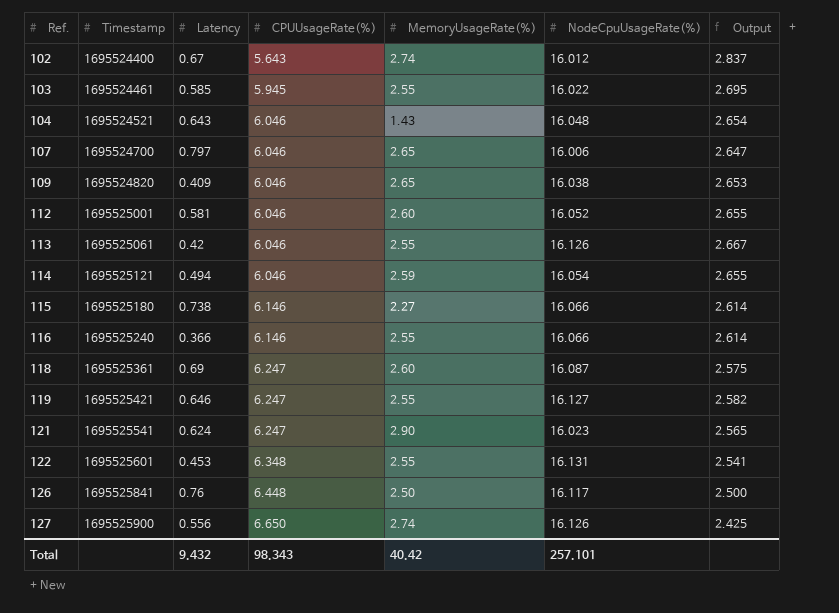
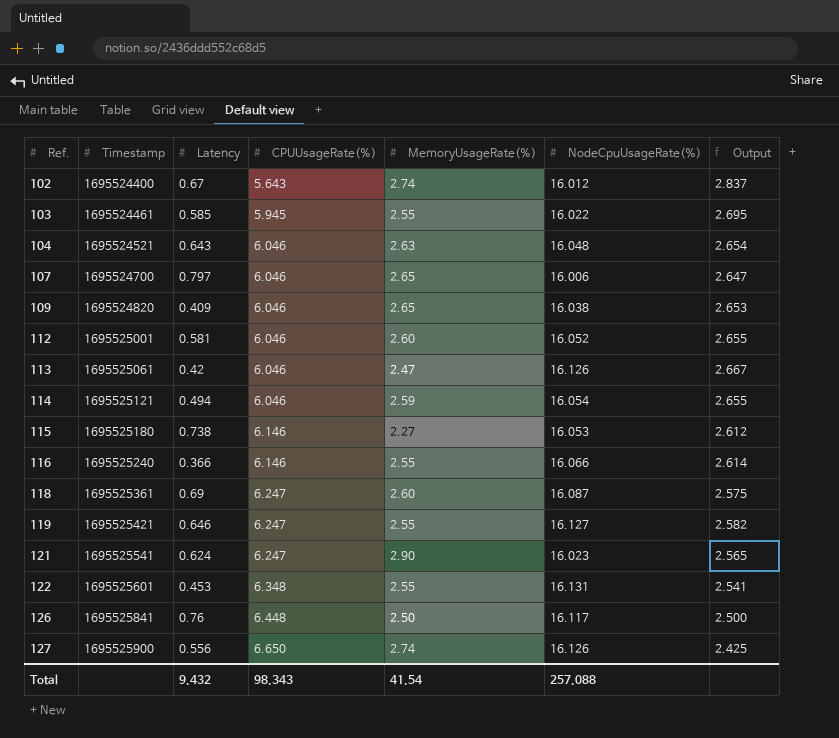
104 | MemoryUsageRate(%): 1.43 -> 2.63
113 | MemoryUsageRate(%): 2.55 -> 2.47
115 | NodeCpuUsageRate(%): 16.066 -> 16.053
115 | Output: 2.614 -> 2.612
Total | MemoryUsageRate(%): 40.42 -> 41.54
Total | NodeCpuUsageRate(%): 257.101 -> 257.088

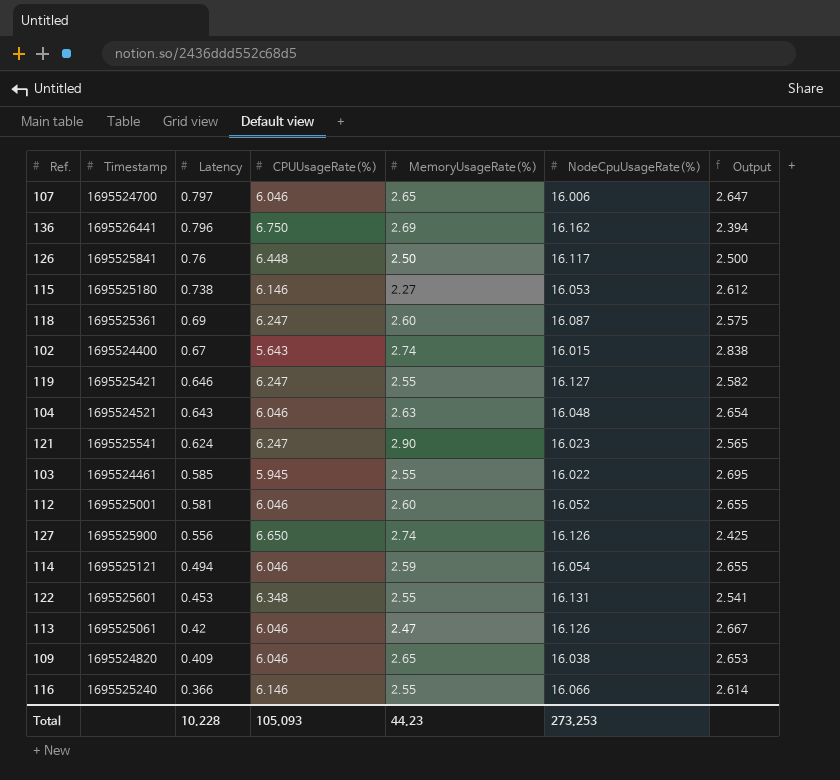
row order: Ref. ascending -> Latency descending
row 136: none -> 1695526441 | 0.796 | 6.750 | 2.69 | 16.162 | 2.394
102 | NodeCpuUsageRate(%): 16.012 -> 16.015
102 | Output: 2.837 -> 2.838
Total | Latency: 9.432 -> 10.228
Total | CPUUsageRate(%): 98.343 -> 105.093
Total | MemoryUsageRate(%): 41.54 -> 44.23
Total | NodeCpuUsageRate(%): 257.088 -> 273.253

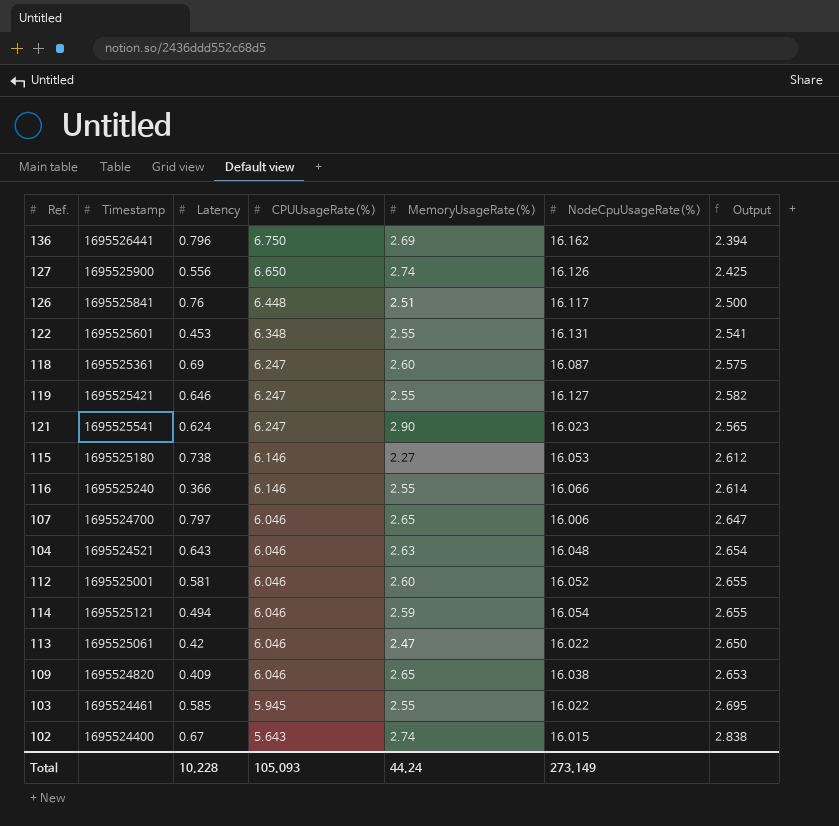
row order: Latency descending -> CPUUsageRate(%) descending
126 | MemoryUsageRate(%): 2.50 -> 2.51
113 | NodeCpuUsageRate(%): 16.126 -> 16.022
113 | Output: 2.667 -> 2.650
Total | MemoryUsageRate(%): 44.23 -> 44.24
Total | NodeCpuUsageRate(%): 273.253 -> 273.149

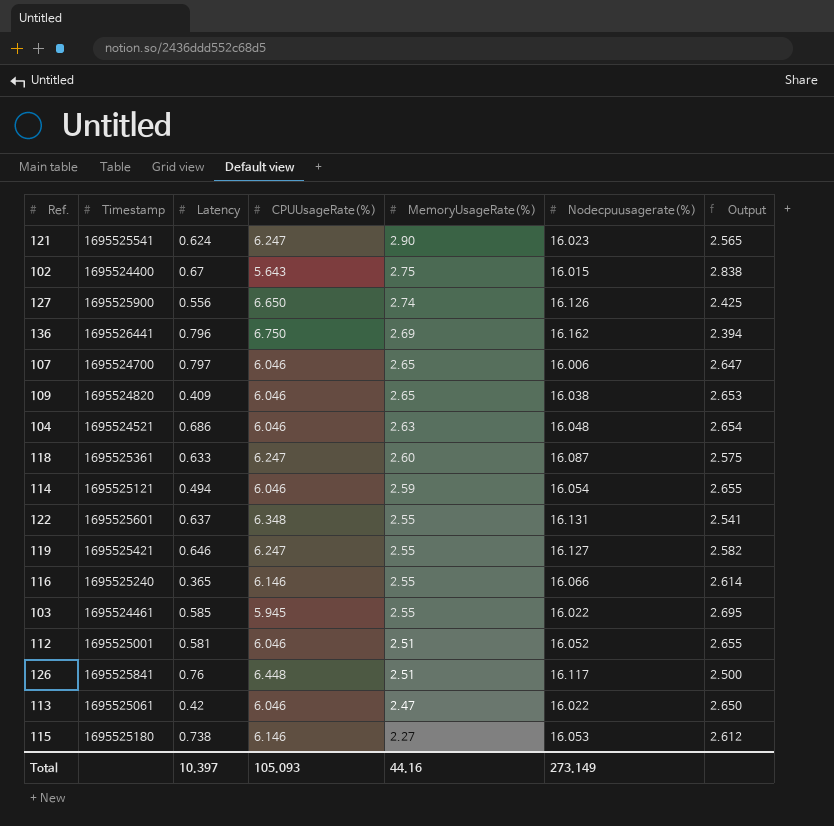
row order: CPUUsageRate(%) descending -> MemoryUsageRate(%) descending
column name: NodeCpuUsageRate(%) -> Nodecpuusagerate(%)
102 | MemoryUsageRate(%): 2.74 -> 2.75
104 | Latency: 0.643 -> 0.686
118 | Latency: 0.69 -> 0.633
122 | Latency: 0.453 -> 0.637
116 | Latency: 0.366 -> 0.365
112 | MemoryUsageRate(%): 2.60 -> 2.51
Total | Latency: 10.228 -> 10.397
Total | MemoryUsageRate(%): 44.24 -> 44.16

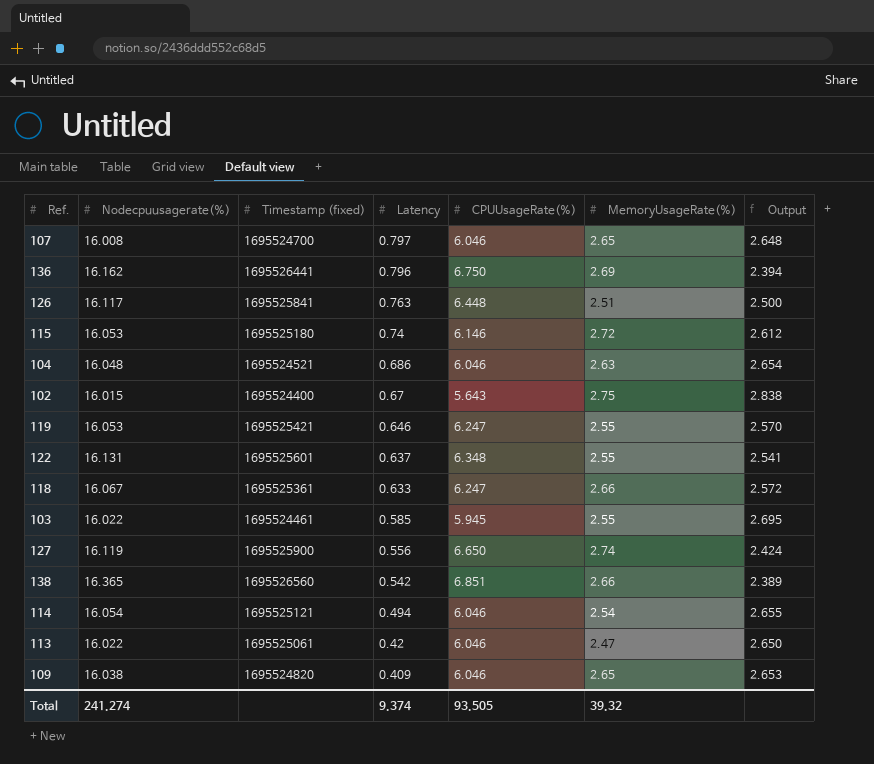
row order: MemoryUsageRate(%) descending -> Latency descending
column Nodecpuusagerate(%) | position: 6 -> 2
column name: Timestamp -> Timestamp (fixed)
row 121: 1695525541 | 0.624 | 6.247 | 2.90 | 16.023 | 2.565 -> none
row 116: 1695525240 | 0.365 | 6.146 | 2.55 | 16.066 | 2.614 -> none
row 112: 1695525001 | 0.581 | 6.046 | 2.51 | 16.052 | 2.655 -> none
107 | Nodecpuusagerate(%): 16.006 -> 16.008
107 | Output: 2.647 -> 2.648
126 | Latency: 0.76 -> 0.763
115 | Latency: 0.738 -> 0.74
115 | MemoryUsageRate(%): 2.27 -> 2.72
119 | Nodecpuusagerate(%): 16.127 -> 16.053
119 | Output: 2.582 -> 2.570
118 | Nodecpuusagerate(%): 16.087 -> 16.067
118 | MemoryUsageRate(%): 2.60 -> 2.66
118 | Output: 2.575 -> 2.572
127 | Nodecpuusagerate(%): 16.126 -> 16.119
127 | Output: 2.425 -> 2.424
row 138: none -> 16.365 | 1695526560 | 0.542 | 6.851 | 2.66 | 2.389
114 | MemoryUsageRate(%): 2.59 -> 2.54
Total | Nodecpuusagerate(%): 273.149 -> 241.274
Total | Latency: 10.397 -> 9.374
Total | CPUUsageRate(%): 105.093 -> 93.505
Total | MemoryUsageRate(%): 44.16 -> 39.32

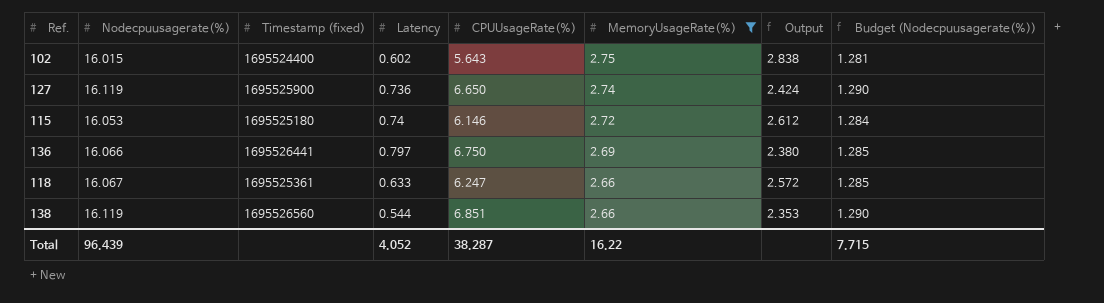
filter: none -> MemoryUsageRate(%) >= 2.66
row order: Latency descending -> MemoryUsageRate(%) descending
column Budget (Nodecpuusagerate(%)) | formula: none -> [Nodecpuusagerate(%)] * 0.08
102 | Latency: 0.67 -> 0.602
127 | Latency: 0.556 -> 0.736
136 | Nodecpuusagerate(%): 16.162 -> 16.066
136 | Latency: 0.796 -> 0.797
136 | Output: 2.394 -> 2.380
138 | Nodecpuusagerate(%): 16.365 -> 16.119
138 | Latency: 0.542 -> 0.544
138 | Output: 2.389 -> 2.353
Total | Nodecpuusagerate(%): 241.274 -> 96.439
Total | Latency: 9.374 -> 4.052
Total | CPUUsageRate(%): 93.505 -> 38.287
Total | MemoryUsageRate(%): 39.32 -> 16.22

